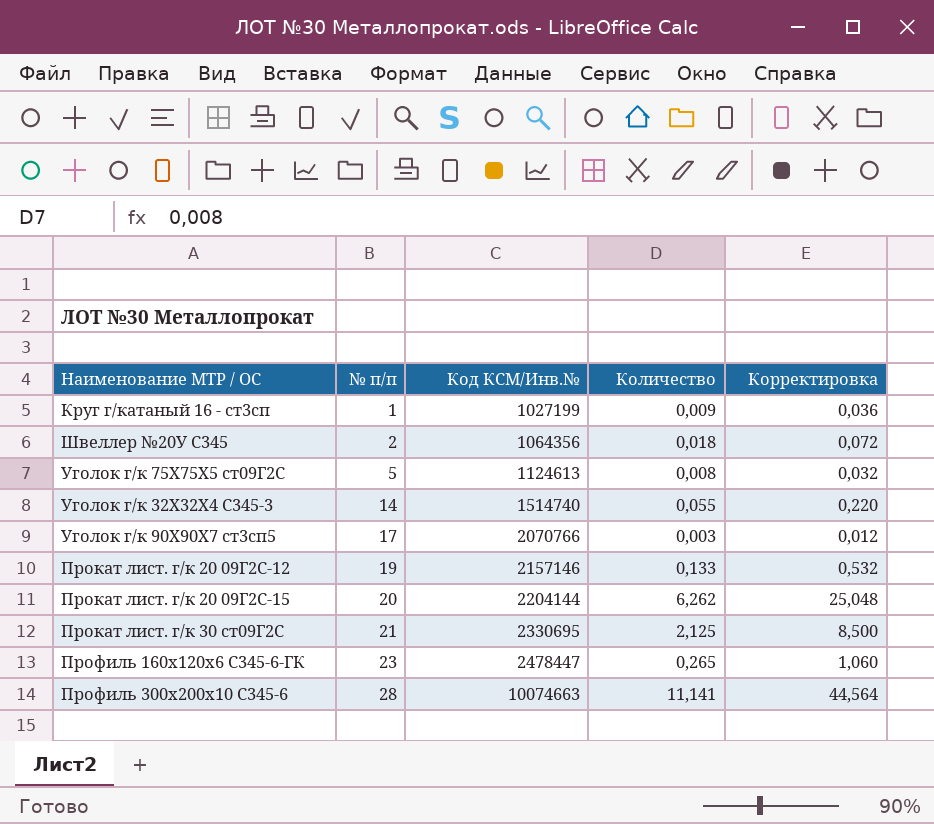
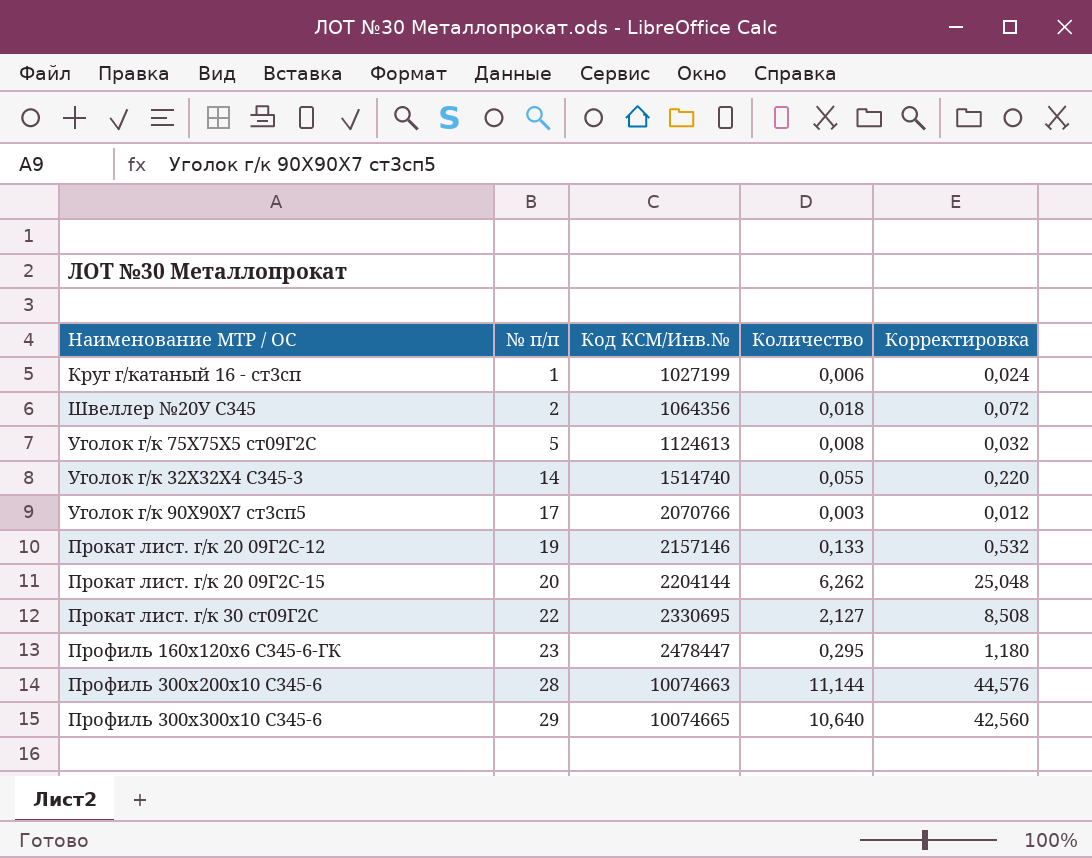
Круг г/катаный 16 - ст3сп | Количество: 0,009 -> 0,006
Круг г/катаный 16 - ст3сп | Корректировка: 0,036 -> 0,024
Прокат лист. г/к 30 ст09Г2С | № п/п: 21 -> 22
Прокат лист. г/к 30 ст09Г2С | Количество: 2,125 -> 2,127
Прокат лист. г/к 30 ст09Г2С | Корректировка: 8,500 -> 8,508
Профиль 160х120х6 С345-6-ГК | Количество: 0,265 -> 0,295
Профиль 160х120х6 С345-6-ГК | Корректировка: 1,060 -> 1,180
Профиль 300х200х10 С345-6 | Количество: 11,141 -> 11,144
Профиль 300х200х10 С345-6 | Корректировка: 44,564 -> 44,576
row Профиль 300х300х10 С345-6: none -> 29 | 10074665 | 10,640 | 42,560

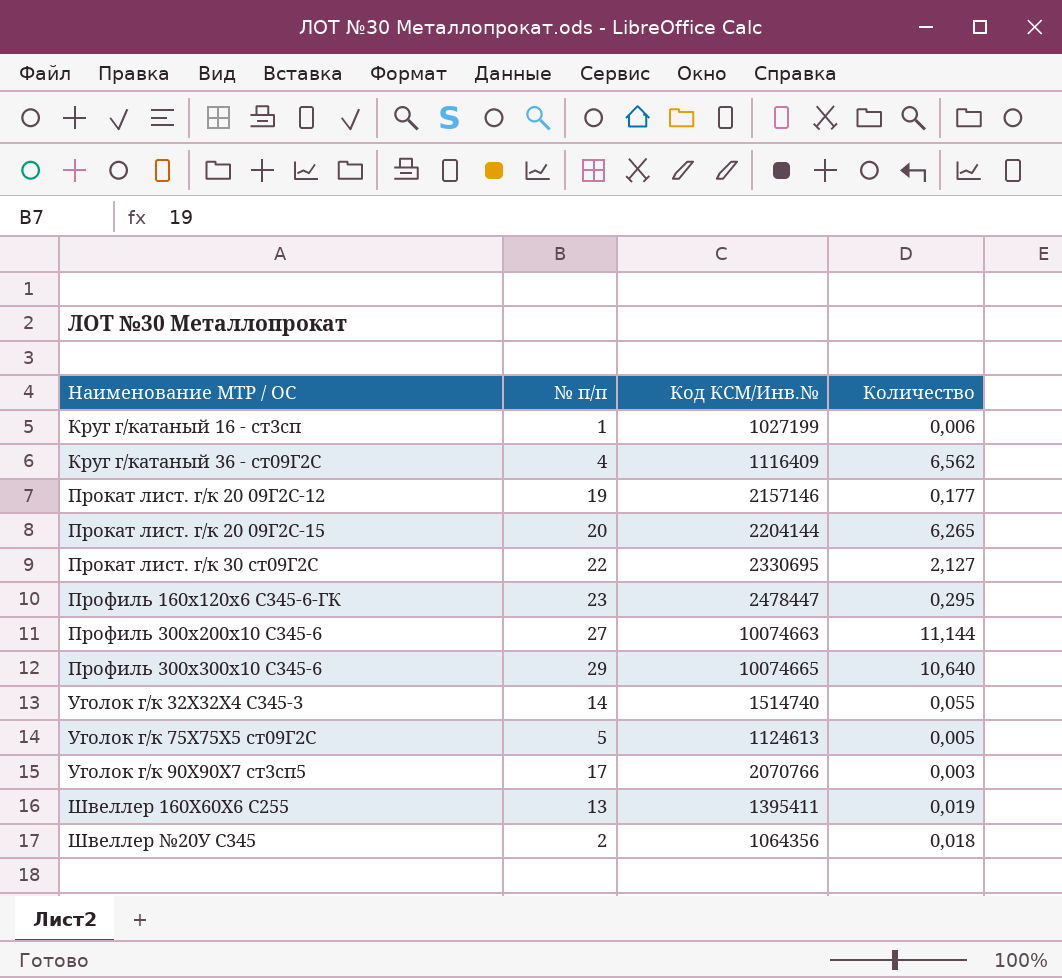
row order: № п/п ascending -> Наименование МТР / ОС ascending
column Корректировка | formula: [Количество] * 4 -> none
row Круг г/катаный 36 - ст09Г2С: none -> 4 | 1116409 | 6,562
Прокат лист. г/к 20 09Г2С-12 | Количество: 0,133 -> 0,177
Прокат лист. г/к 20 09Г2С-15 | Количество: 6,262 -> 6,265
Профиль 300х200х10 С345-6 | № п/п: 28 -> 27
Уголок г/к 75Х75Х5 ст09Г2С | Количество: 0,008 -> 0,005
row Швеллер 160Х60Х6 С255: none -> 13 | 1395411 | 0,019

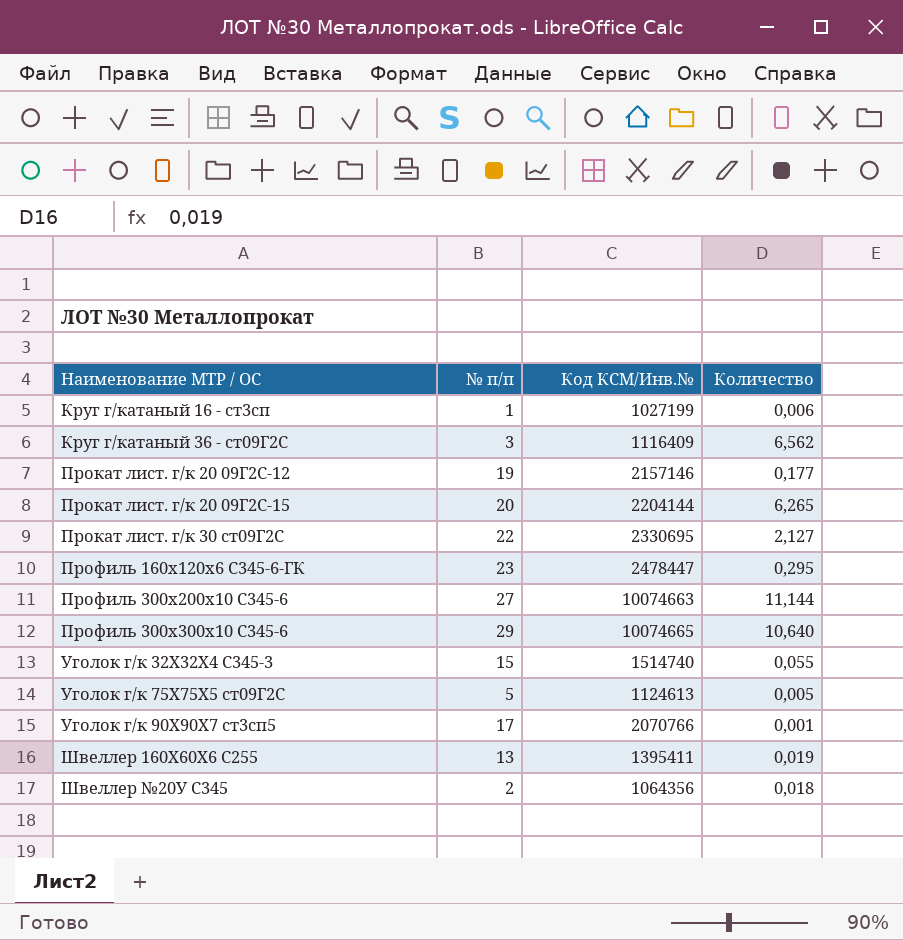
Круг г/катаный 36 - ст09Г2С | № п/п: 4 -> 3
Уголок г/к 32Х32Х4 С345-3 | № п/п: 14 -> 15
Уголок г/к 90Х90Х7 ст3сп5 | Количество: 0,003 -> 0,001

